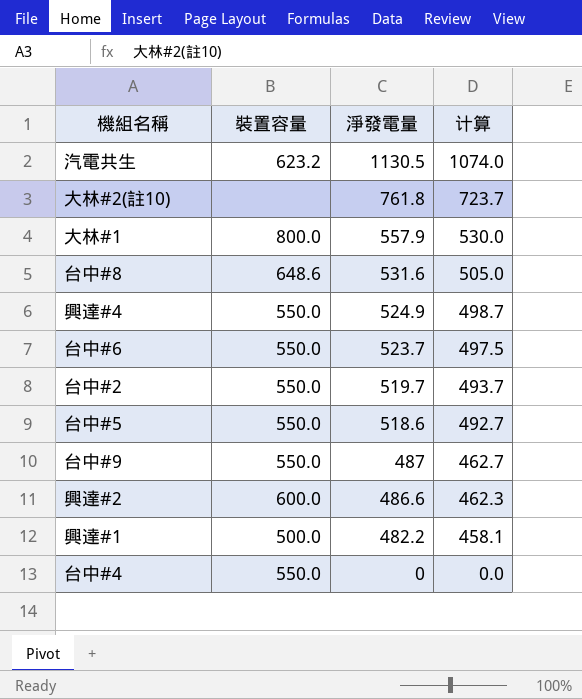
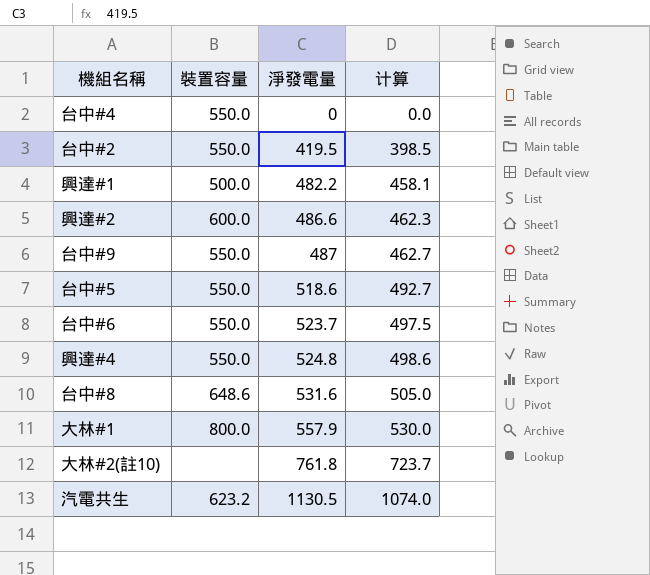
row order: 淨發電量 descending -> 淨發電量 ascending
台中#2 | 淨發電量: 519.7 -> 419.5
台中#2 | 计算: 493.7 -> 398.5
興達#4 | 淨發電量: 524.9 -> 524.8
興達#4 | 计算: 498.7 -> 498.6

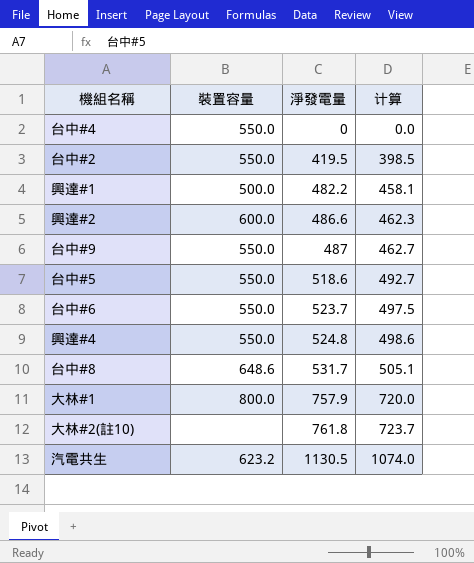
台中#8 | 淨發電量: 531.6 -> 531.7
台中#8 | 计算: 505.0 -> 505.1
大林#1 | 淨發電量: 557.9 -> 757.9
大林#1 | 计算: 530.0 -> 720.0

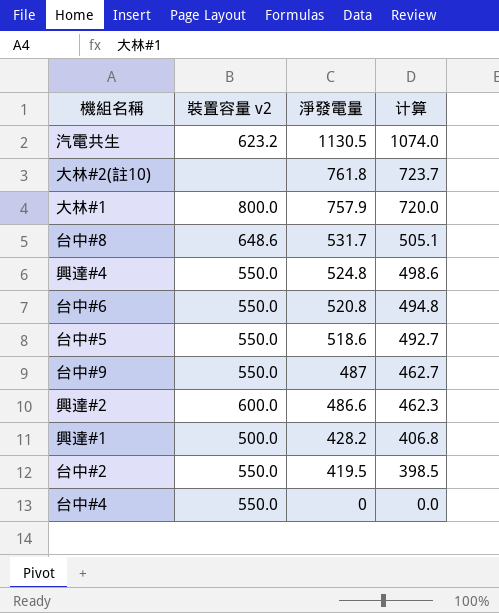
row order: 淨發電量 ascending -> 淨發電量 descending
column name: 裝置容量 -> 裝置容量 v2
台中#6 | 淨發電量: 523.7 -> 520.8
台中#6 | 计算: 497.5 -> 494.8
興達#1 | 淨發電量: 482.2 -> 428.2
興達#1 | 计算: 458.1 -> 406.8

